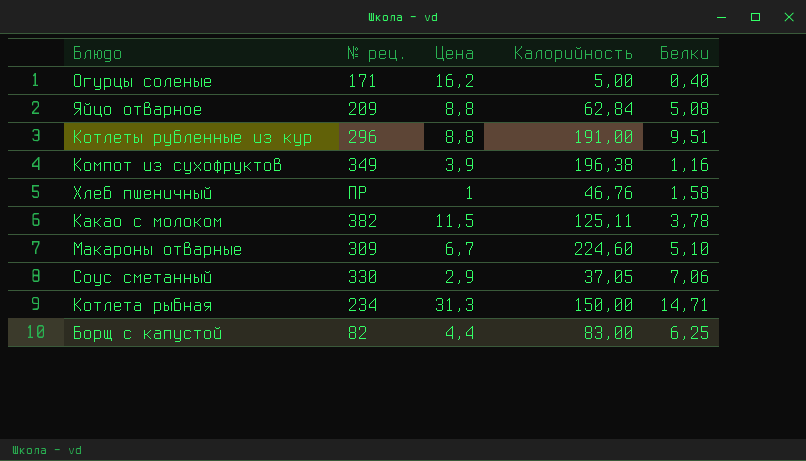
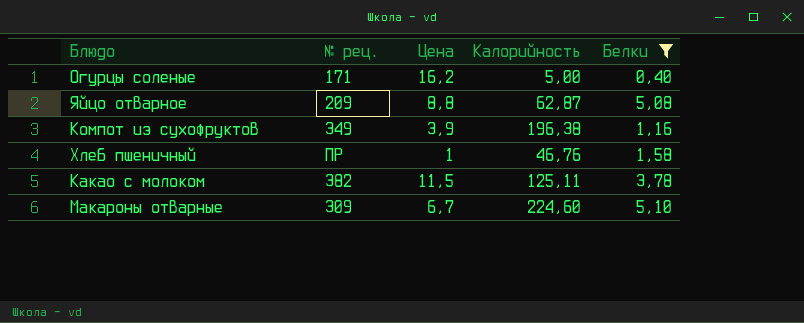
filter: none -> Белки <= 5,10
Яйцо отварное | Калорийность: 62,84 -> 62,87

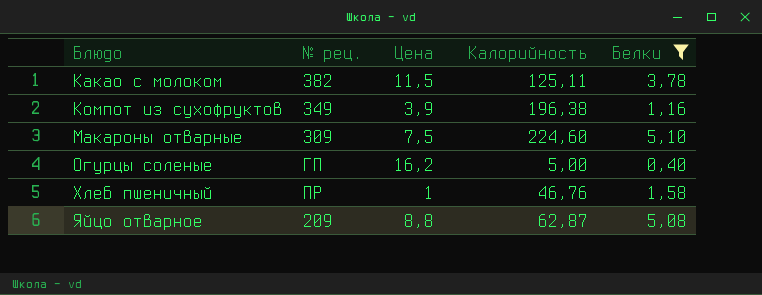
row order: none -> Блюдо ascending
Макароны отварные | Цена: 6,7 -> 7,5
Огурцы соленые | № рец.: 171 -> ГП

